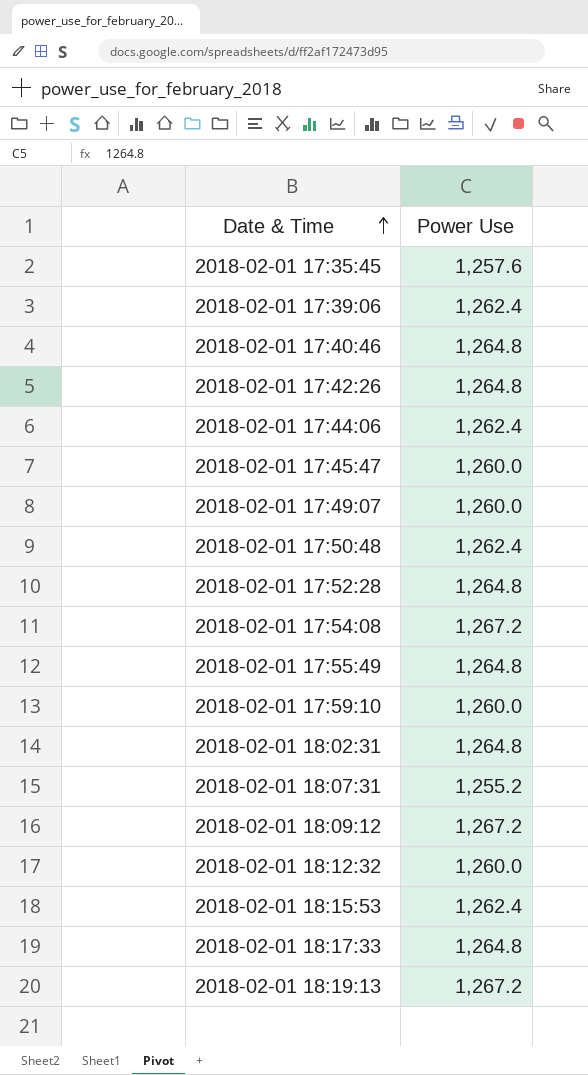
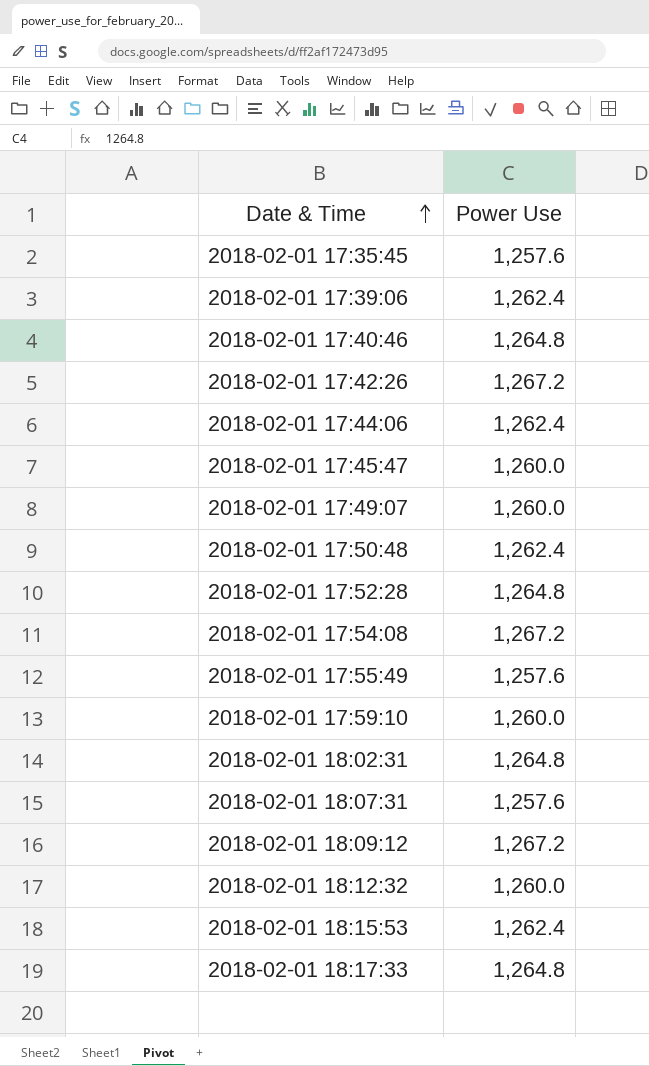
row 2018-02-01 18:19:13: 1,267.2 -> none
2018-02-01 17:42:26 | Power Use: 1,264.8 -> 1,267.2
2018-02-01 17:55:49 | Power Use: 1,264.8 -> 1,257.6
2018-02-01 18:07:31 | Power Use: 1,255.2 -> 1,257.6

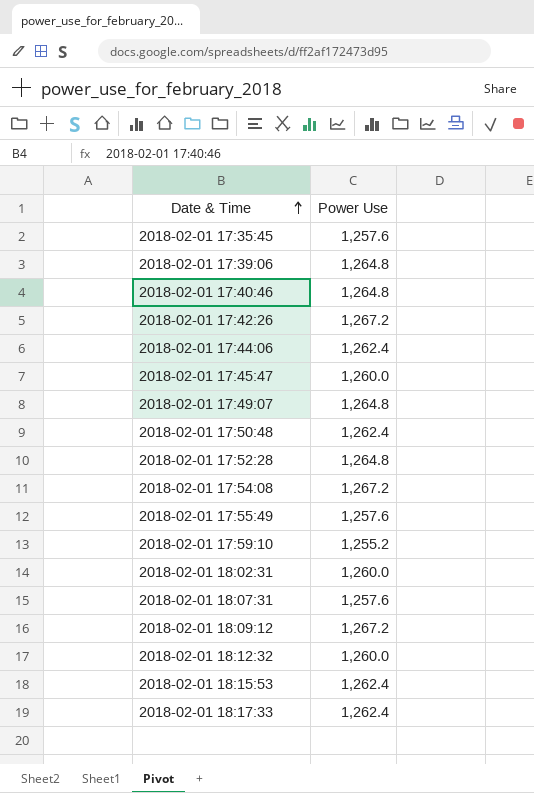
2018-02-01 17:39:06 | Power Use: 1,262.4 -> 1,264.8
2018-02-01 17:49:07 | Power Use: 1,260.0 -> 1,264.8
2018-02-01 17:59:10 | Power Use: 1,260.0 -> 1,255.2
2018-02-01 18:02:31 | Power Use: 1,264.8 -> 1,260.0
2018-02-01 18:17:33 | Power Use: 1,264.8 -> 1,262.4

